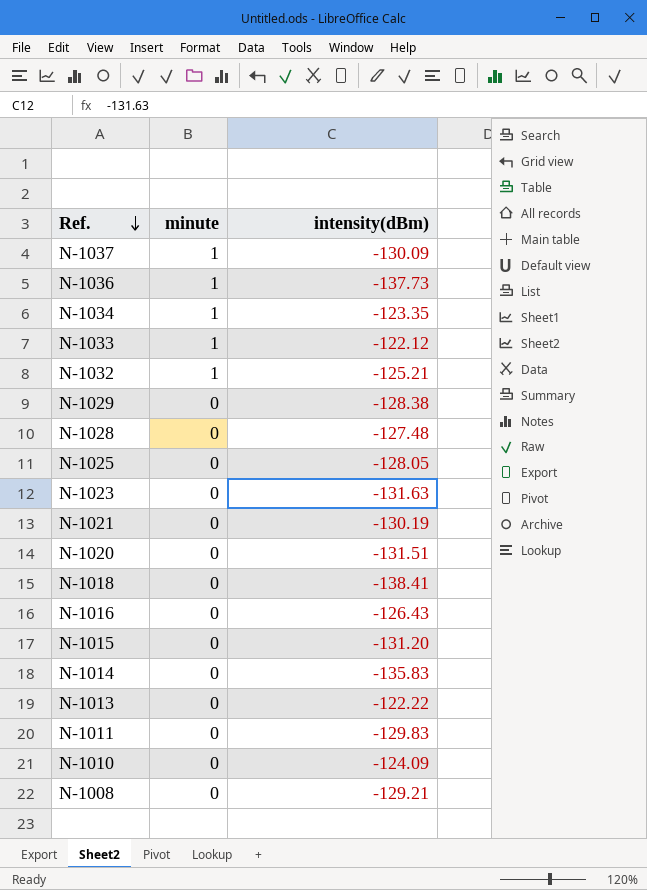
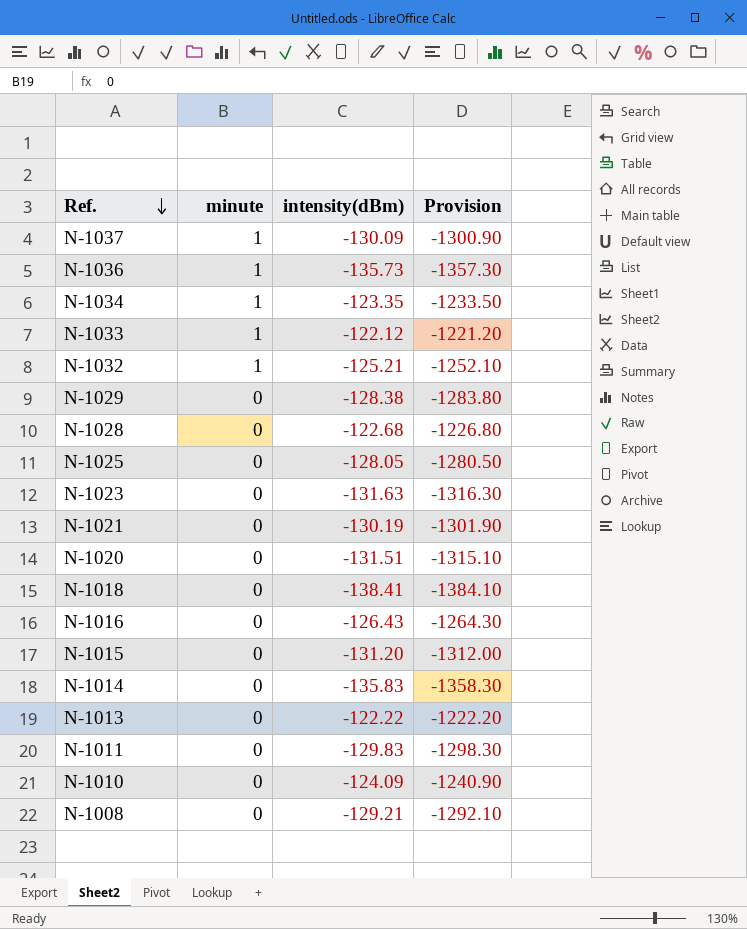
column Provision | formula: none -> [intensity(dBm)] * 10
N-1036 | intensity(dBm): -137.73 -> -135.73
N-1028 | intensity(dBm): -127.48 -> -122.68

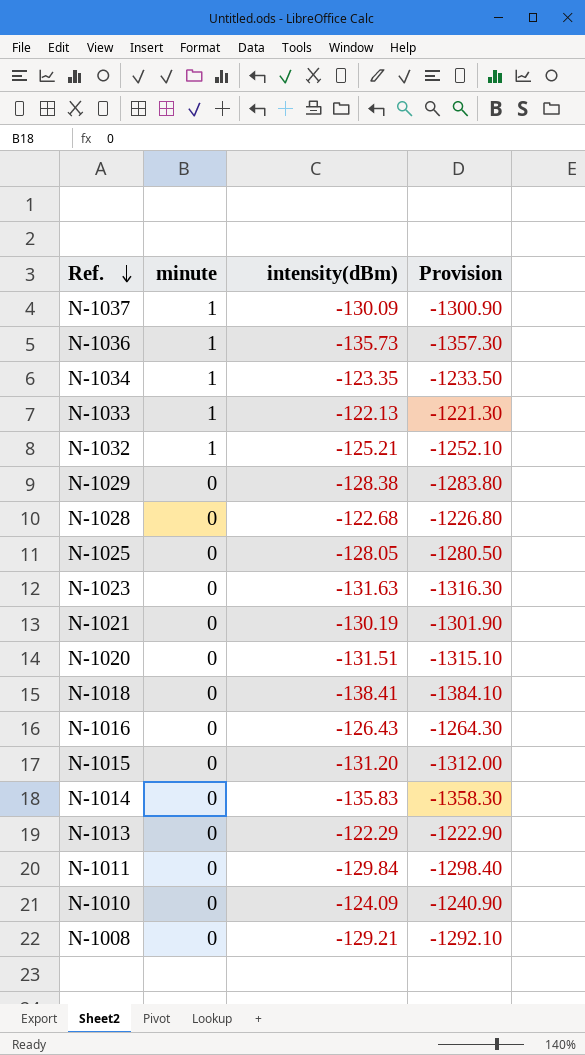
N-1033 | intensity(dBm): -122.12 -> -122.13
N-1033 | Provision: -1221.20 -> -1221.30
N-1013 | intensity(dBm): -122.22 -> -122.29
N-1013 | Provision: -1222.20 -> -1222.90
N-1011 | intensity(dBm): -129.83 -> -129.84
N-1011 | Provision: -1298.30 -> -1298.40

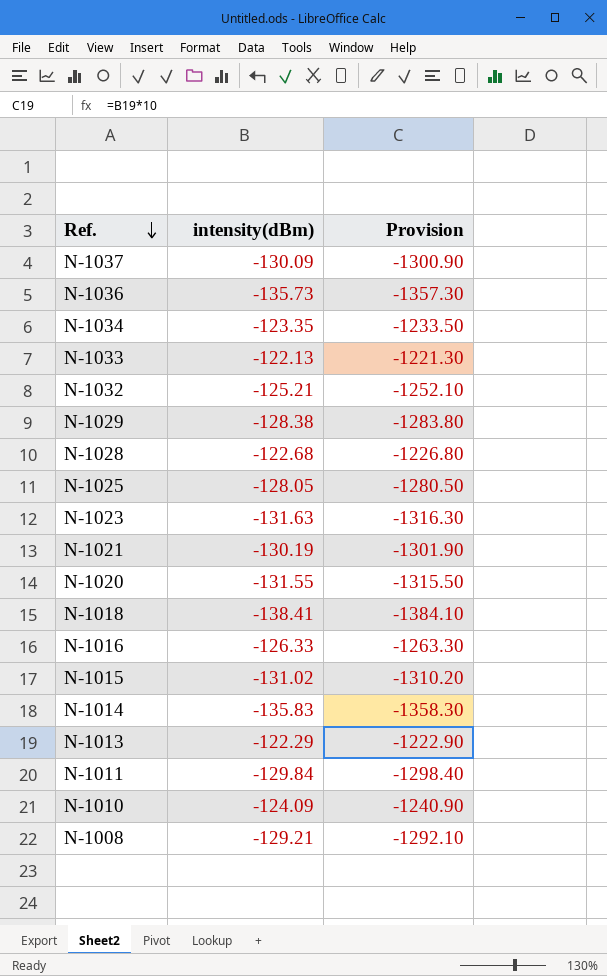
column minute | position: 2 -> none
N-1020 | intensity(dBm): -131.51 -> -131.55
N-1020 | Provision: -1315.10 -> -1315.50
N-1016 | intensity(dBm): -126.43 -> -126.33
N-1016 | Provision: -1264.30 -> -1263.30
N-1015 | intensity(dBm): -131.20 -> -131.02
N-1015 | Provision: -1312.00 -> -1310.20

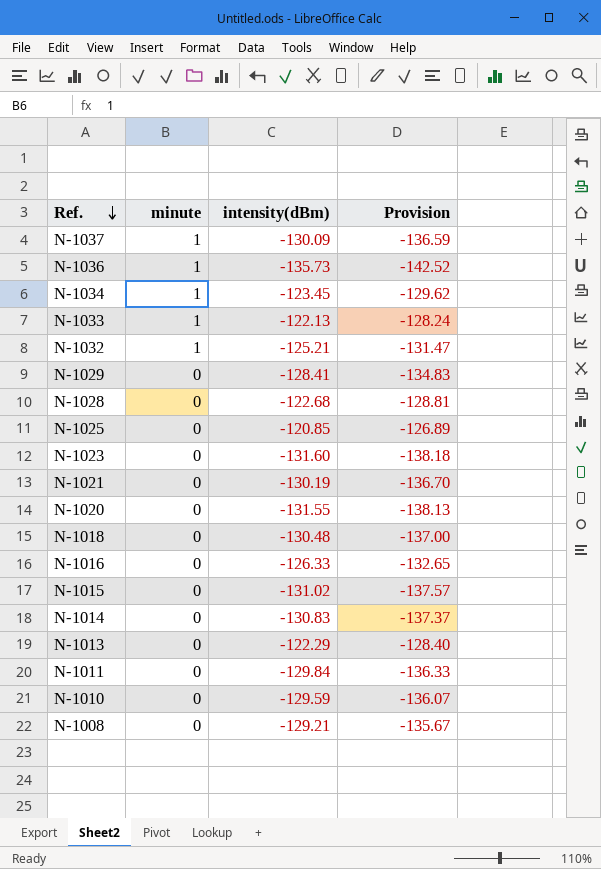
column minute | position: none -> 2
column Provision | formula: [intensity(dBm)] * 10 -> [intensity(dBm)] * 1.05
N-1034 | intensity(dBm): -123.35 -> -123.45
N-1029 | intensity(dBm): -128.38 -> -128.41
N-1025 | intensity(dBm): -128.05 -> -120.85
N-1023 | intensity(dBm): -131.63 -> -131.60
N-1018 | intensity(dBm): -138.41 -> -130.48
N-1014 | intensity(dBm): -135.83 -> -130.83
N-1010 | intensity(dBm): -124.09 -> -129.59

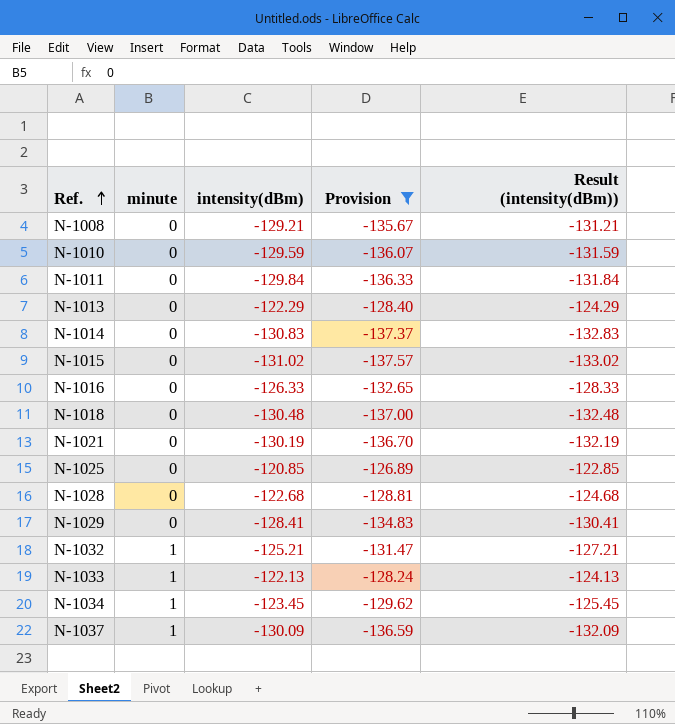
filter: none -> Provision >= -137.57
row order: Ref. descending -> Ref. ascending
column Result (intensity(dBm)) | formula: none -> [intensity(dBm)] - 2

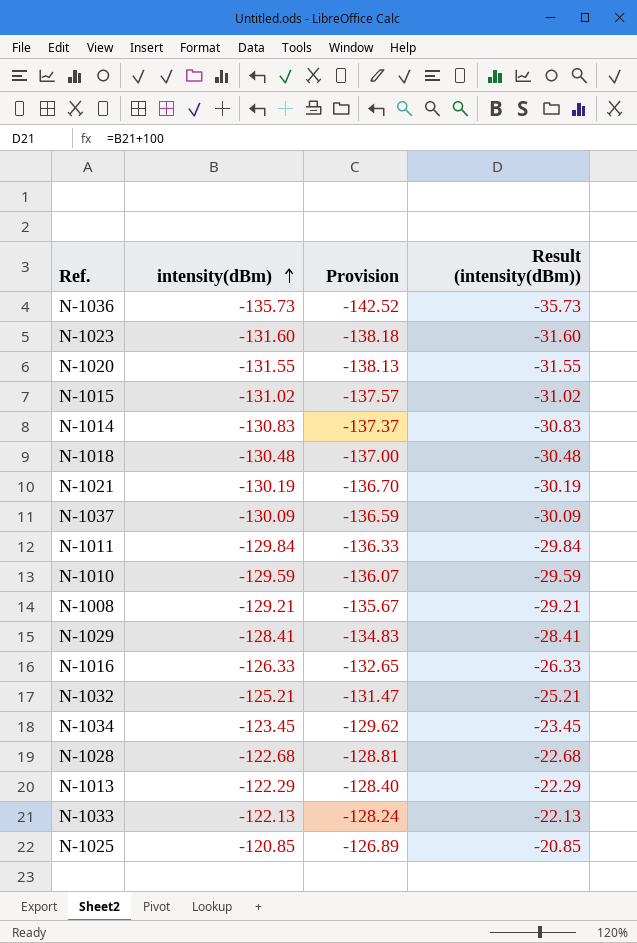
filter: Provision >= -137.57 -> none
row order: Ref. ascending -> intensity(dBm) ascending
column minute | position: 2 -> none
column Result (intensity(dBm)) | formula: [intensity(dBm)] - 2 -> [intensity(dBm)] + 100

